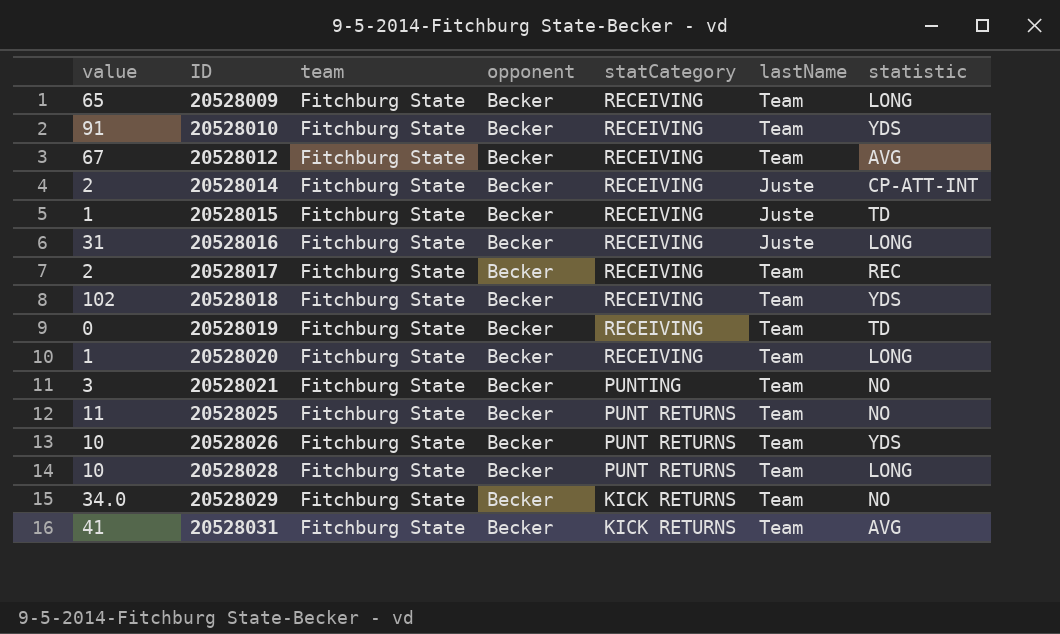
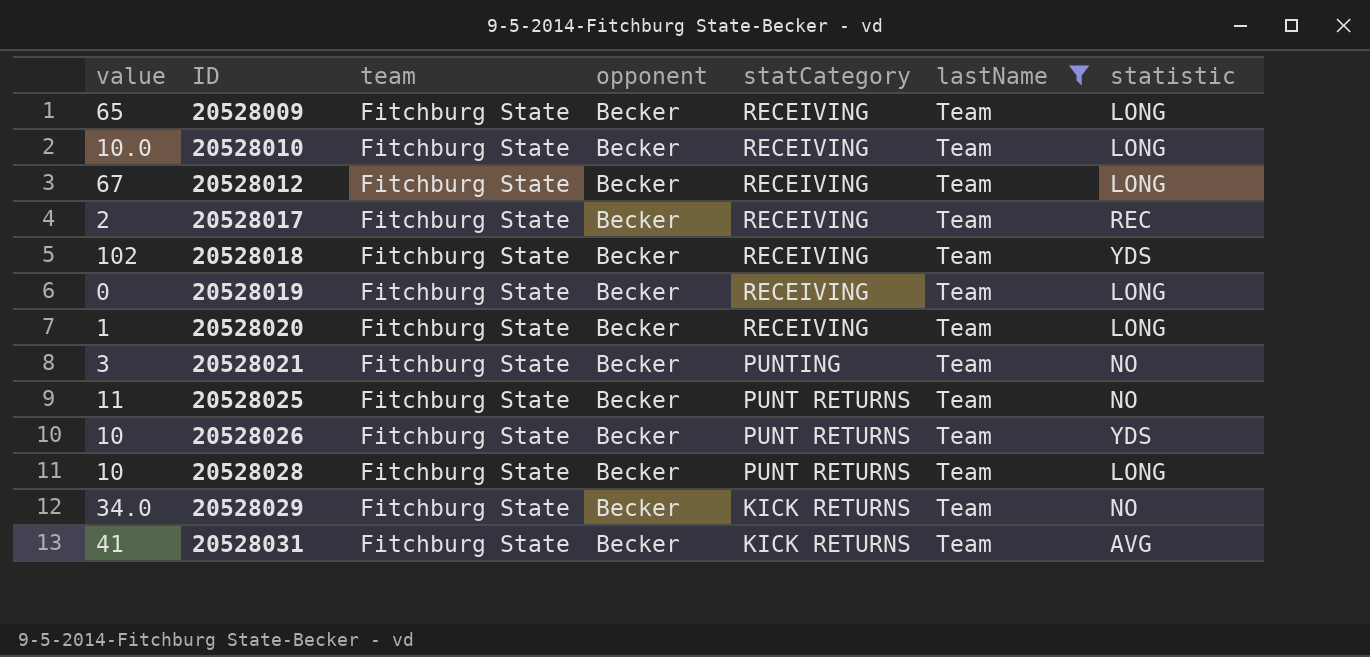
filter: none -> lastName = Team
20528010 | value: 91 -> 10.0
20528010 | statistic: YDS -> LONG
20528012 | statistic: AVG -> LONG
20528019 | statistic: TD -> LONG

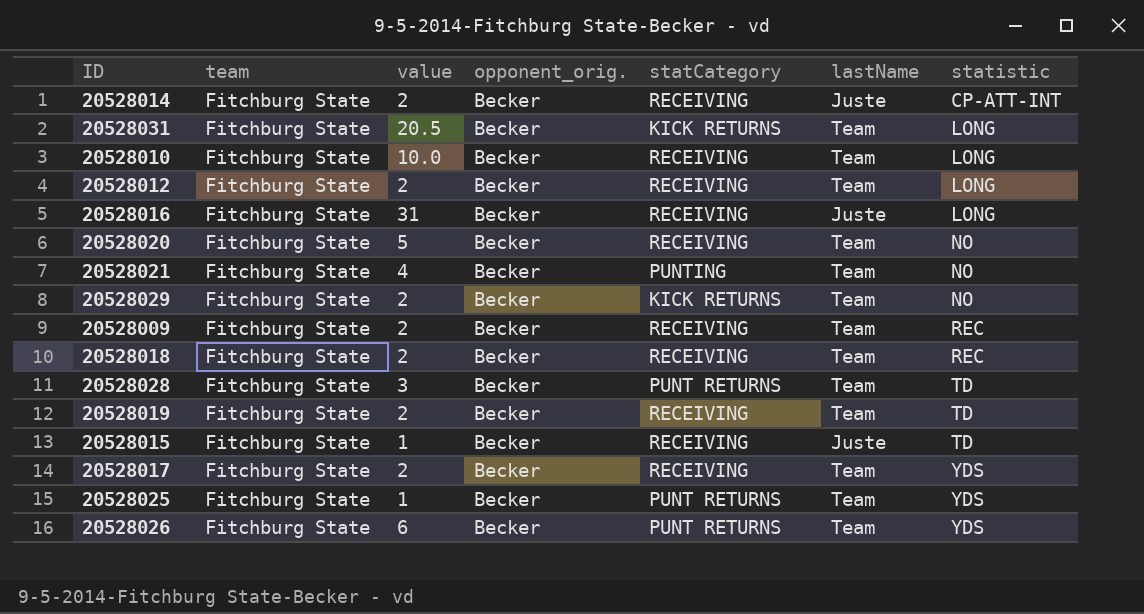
filter: lastName = Team -> none
row order: ID ascending -> statistic ascending
column value | position: 1 -> 3
column name: opponent -> opponent_orig.
20528031 | value: 41 -> 20.5
20528031 | statistic: AVG -> LONG
20528012 | value: 67 -> 2
20528020 | value: 1 -> 5
20528020 | statistic: LONG -> NO
20528021 | value: 3 -> 4
20528029 | value: 34.0 -> 2
20528009 | value: 65 -> 2
20528009 | statistic: LONG -> REC
20528018 | value: 102 -> 2
20528018 | statistic: YDS -> REC
20528028 | value: 10 -> 3
20528028 | statistic: LONG -> TD
20528019 | value: 0 -> 2
20528019 | statistic: LONG -> TD
20528017 | statistic: REC -> YDS
20528025 | value: 11 -> 1
20528025 | statistic: NO -> YDS
20528026 | value: 10 -> 6

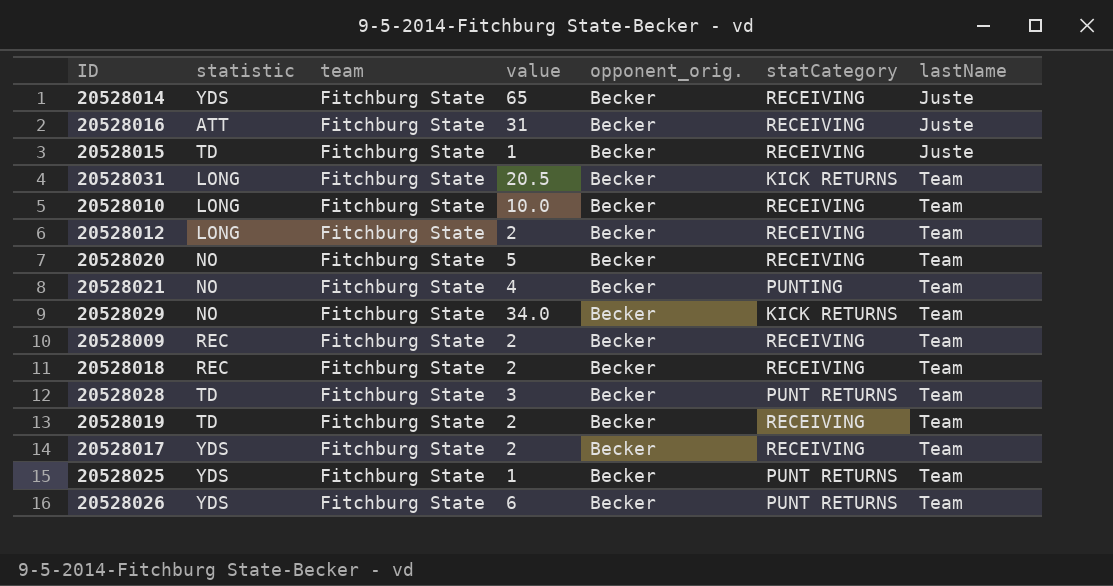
row order: statistic ascending -> lastName ascending
column statistic | position: 7 -> 2
20528014 | statistic: CP-ATT-INT -> YDS
20528014 | value: 2 -> 65
20528016 | statistic: LONG -> ATT
20528029 | value: 2 -> 34.0

